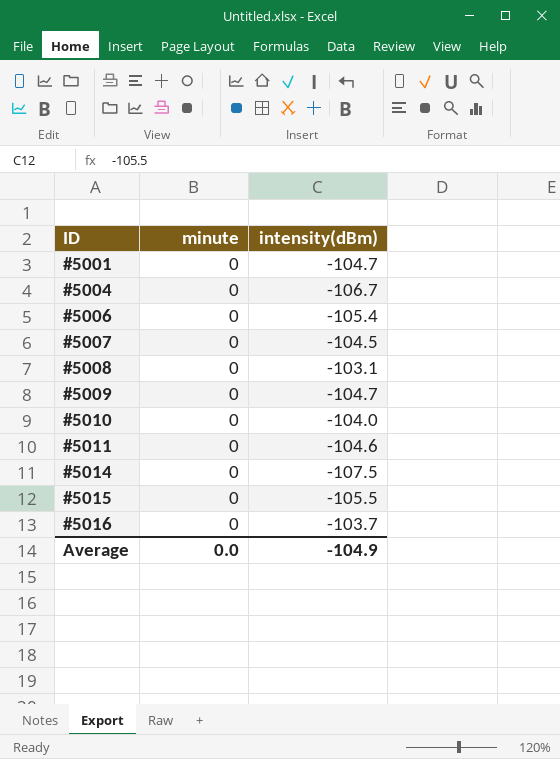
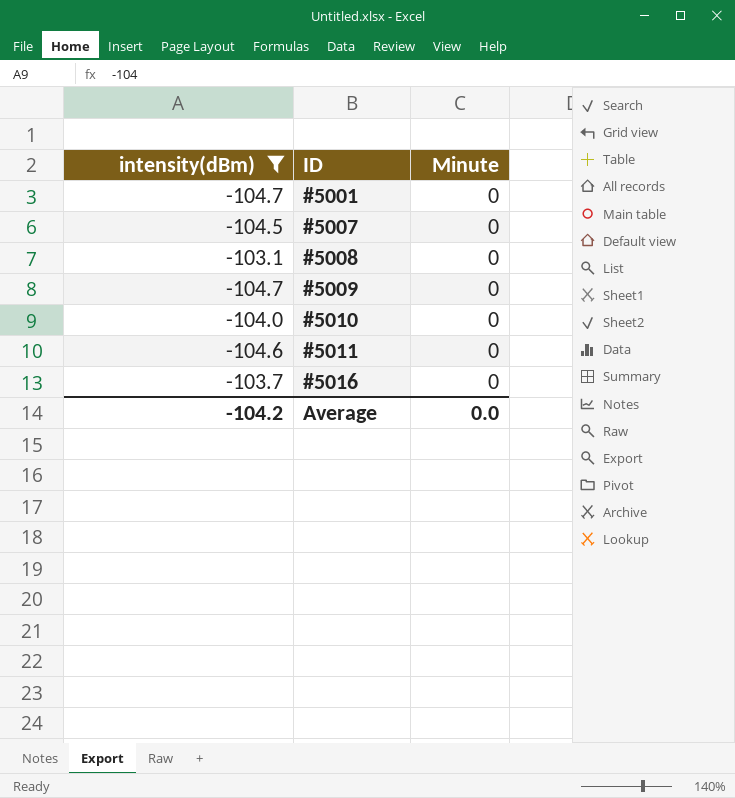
filter: none -> intensity(dBm) >= -104.7
column intensity(dBm) | position: 3 -> 1
column name: minute -> Minute
Average | intensity(dBm): -104.9 -> -104.2

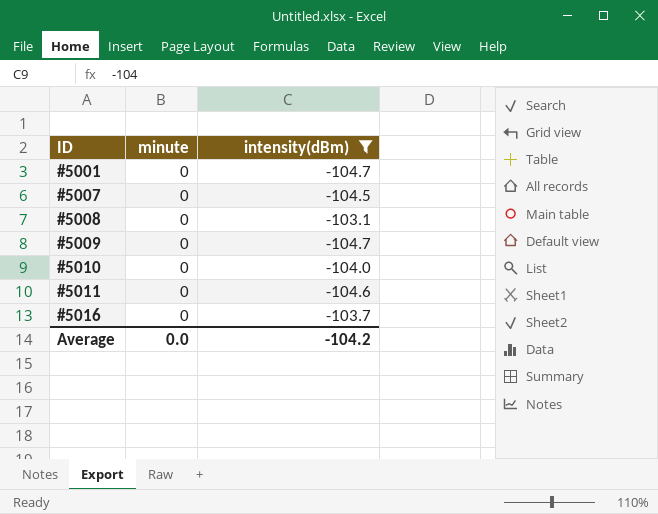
column name: Minute -> minute
column intensity(dBm) | position: 1 -> 3

